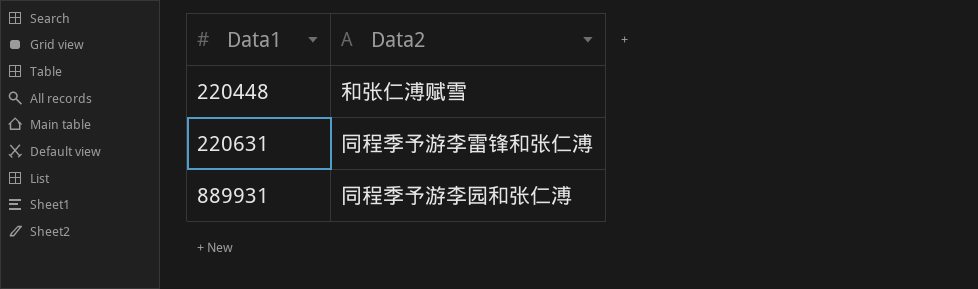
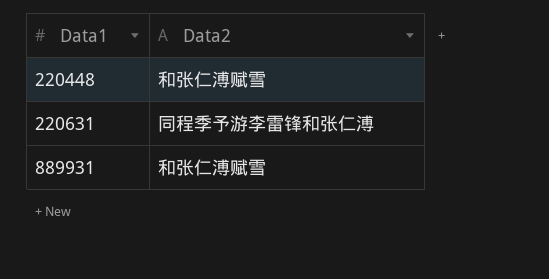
889931 | Data2: 同程季予游李园和张仁溥 -> 和张仁溥赋雪

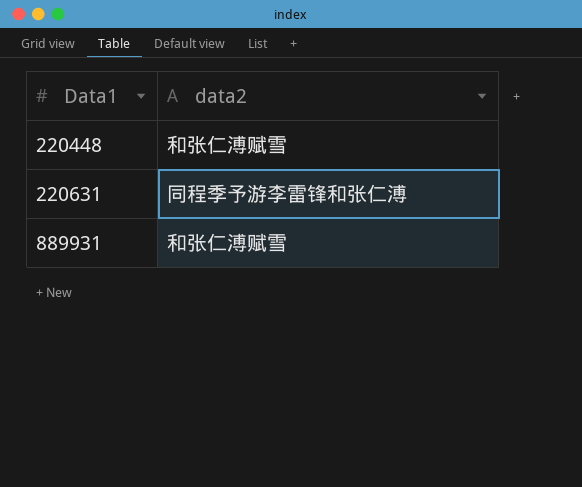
column name: Data2 -> data2

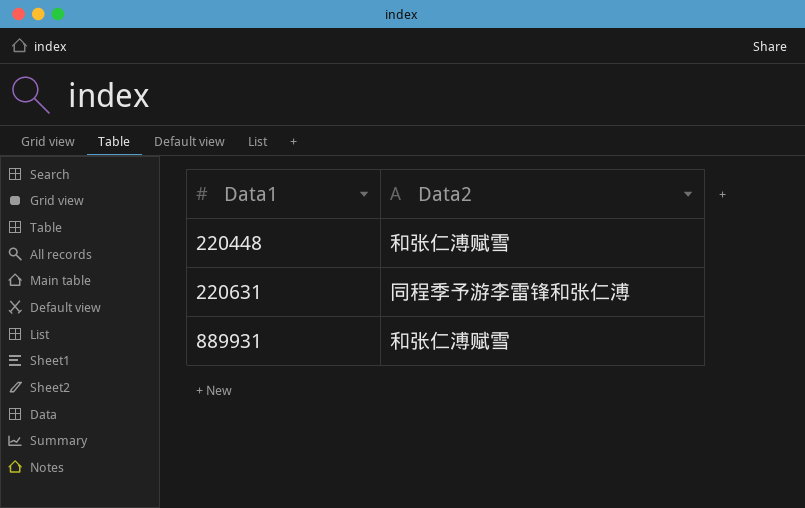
column name: data2 -> Data2

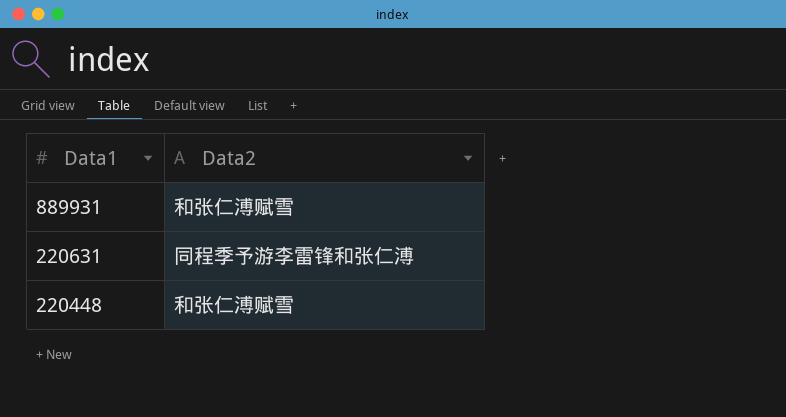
row order: Data1 ascending -> Data1 descending

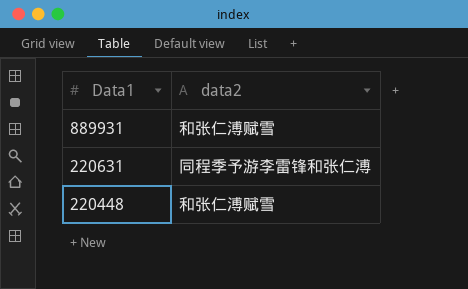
column name: Data2 -> data2

